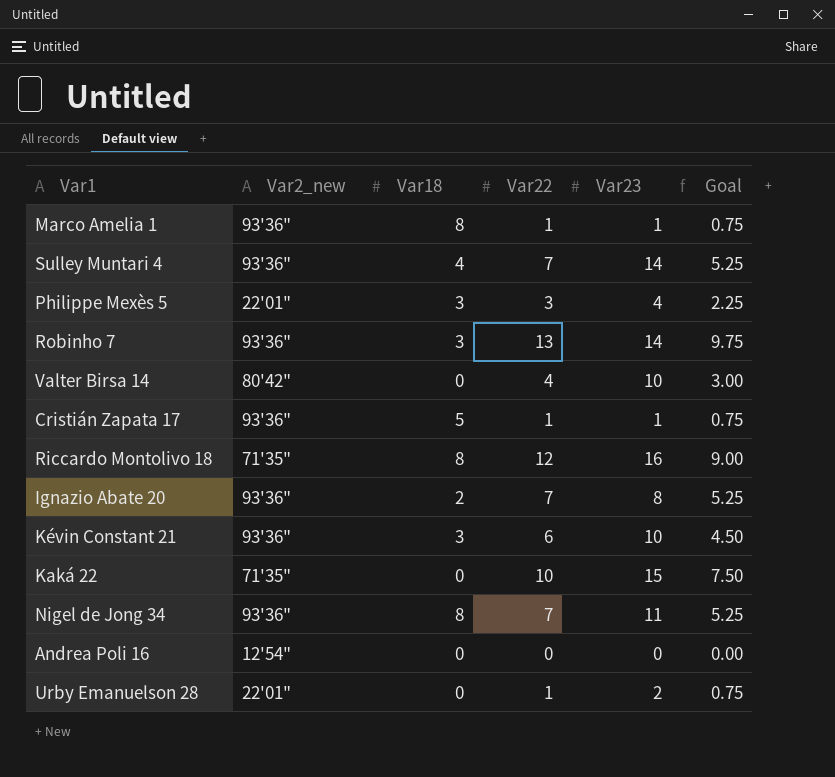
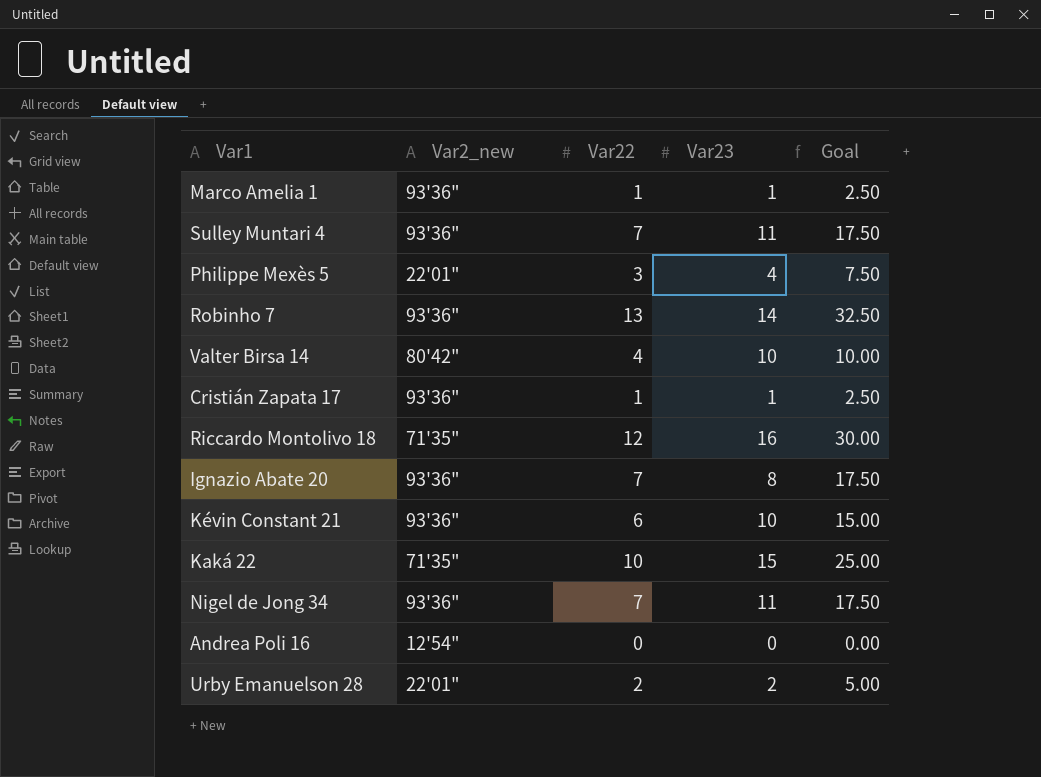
column Var18 | position: 3 -> none
column Goal | formula: [Var22] * 0.75 -> [Var22] * 2.5
Sulley Muntari 4 | Var23: 14 -> 11
Urby Emanuelson 28 | Var22: 1 -> 2

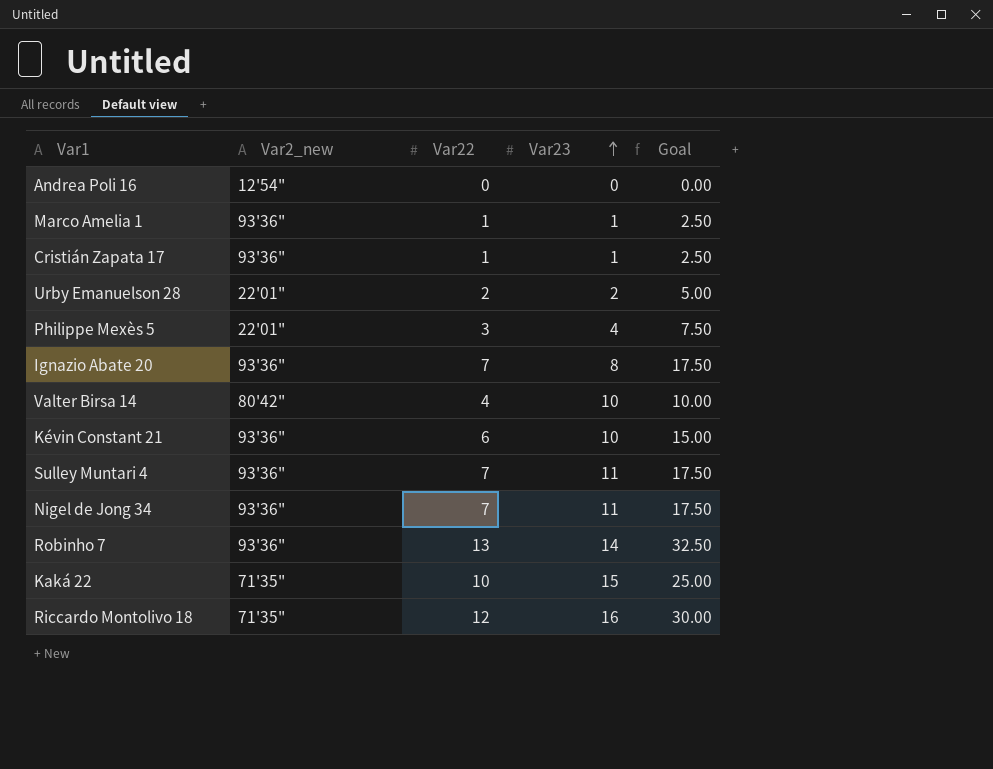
row order: none -> Var23 ascending

